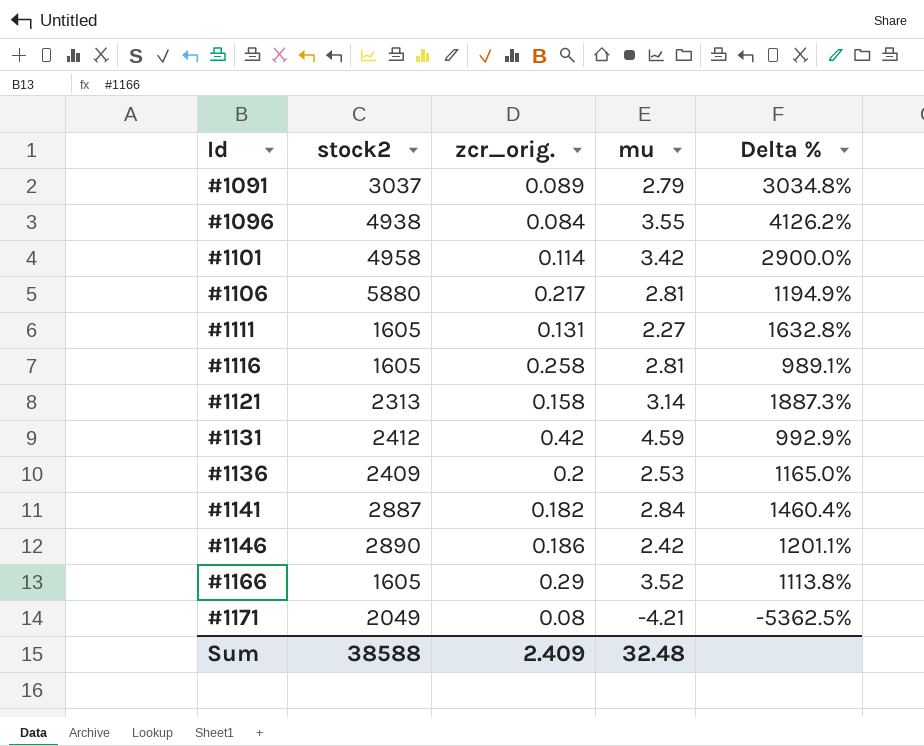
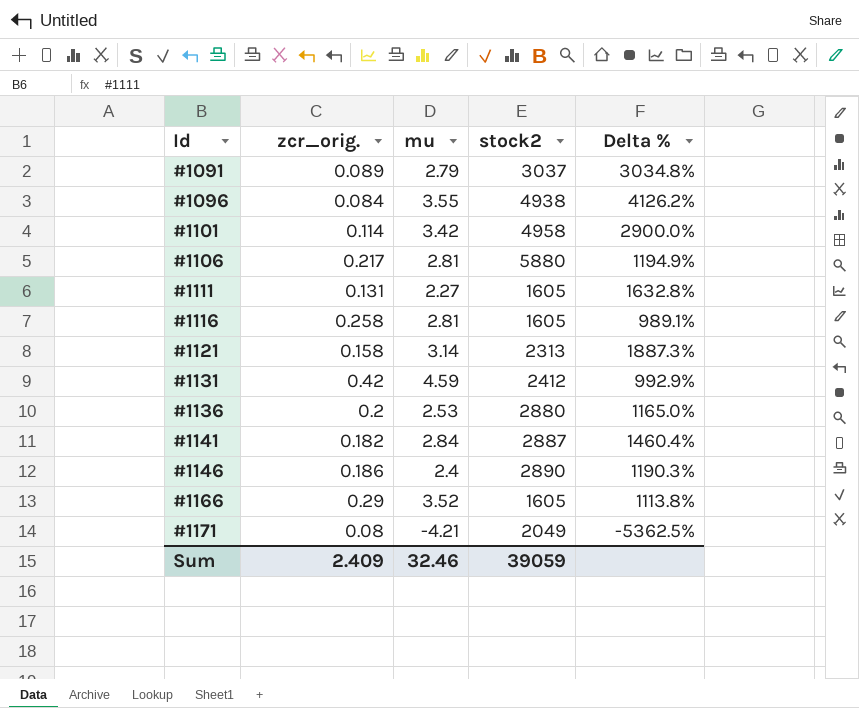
column stock2 | position: 2 -> 4
#1136 | stock2: 2409 -> 2880
#1146 | mu: 2.42 -> 2.4
#1146 | Delta %: 1201.1% -> 1190.3%
Sum | mu: 32.48 -> 32.46
Sum | stock2: 38588 -> 39059

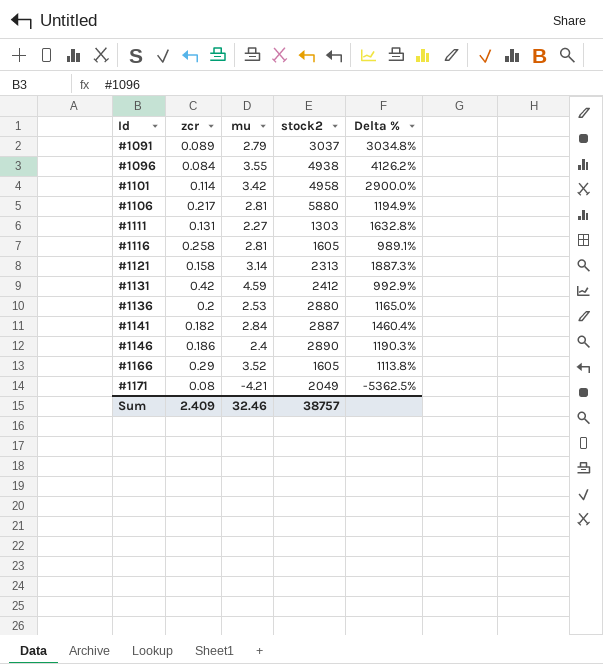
column name: zcr_orig. -> zcr
#1111 | stock2: 1605 -> 1303
Sum | stock2: 39059 -> 38757

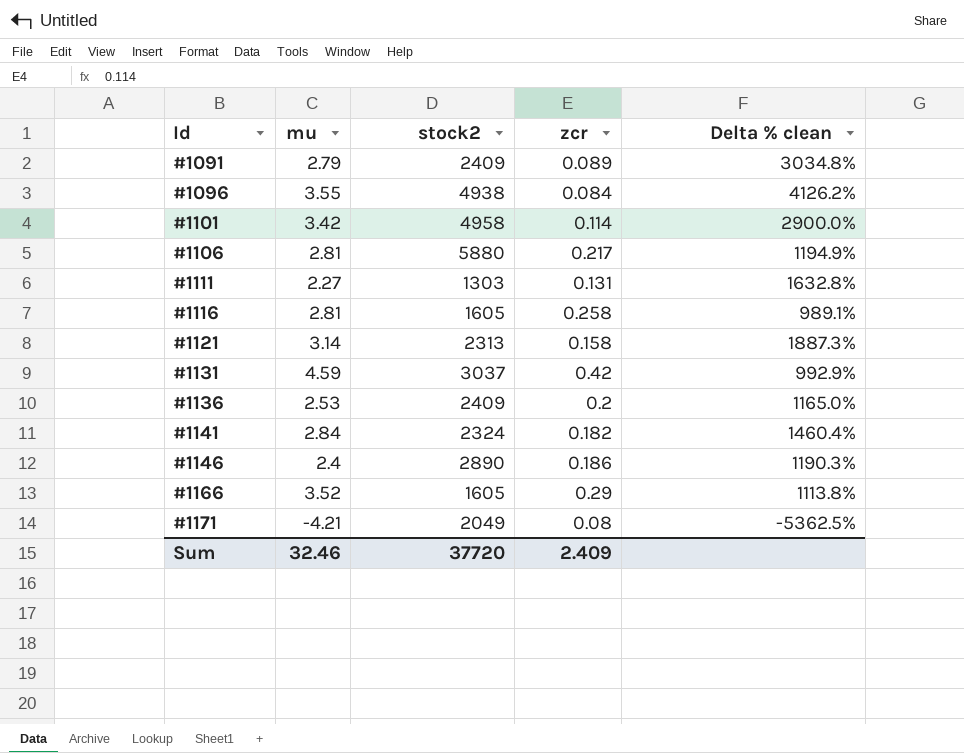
column zcr | position: 2 -> 4
column name: Delta % -> Delta % clean
#1091 | stock2: 3037 -> 2409
#1131 | stock2: 2412 -> 3037
#1136 | stock2: 2880 -> 2409
#1141 | stock2: 2887 -> 2324
Sum | stock2: 38757 -> 37720

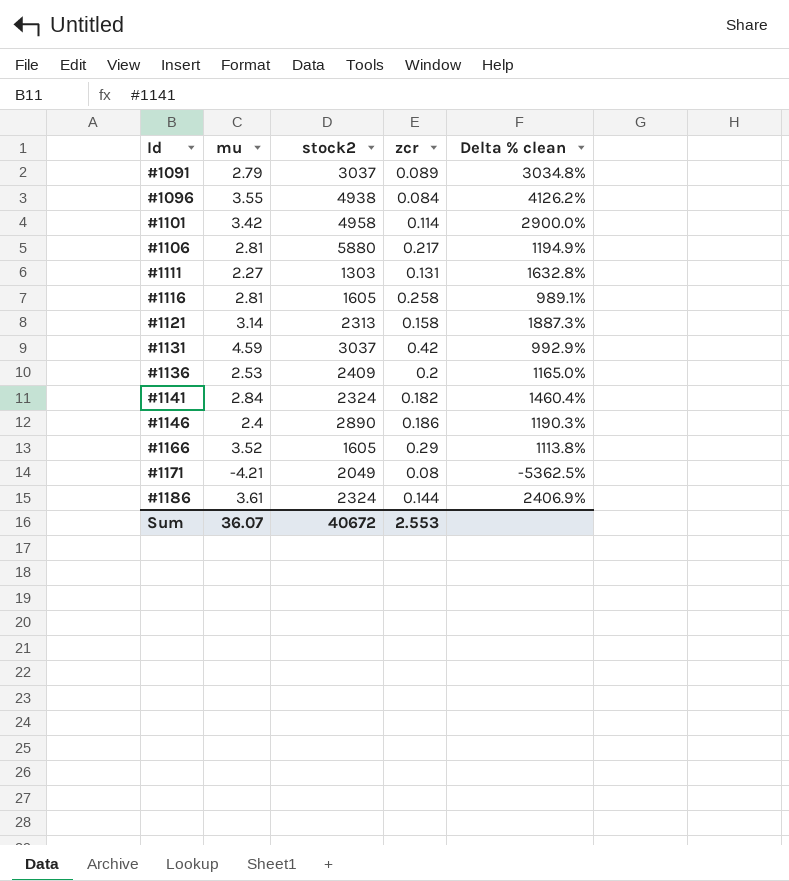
#1091 | stock2: 2409 -> 3037
row #1186: none -> 3.61 | 2324 | 0.144 | 2406.9%
Sum | mu: 32.46 -> 36.07
Sum | stock2: 37720 -> 40672
Sum | zcr: 2.409 -> 2.553

